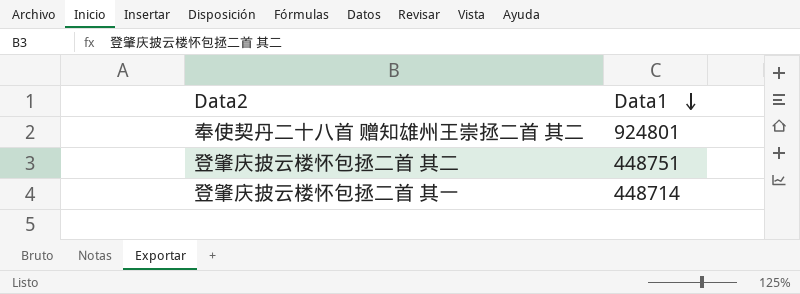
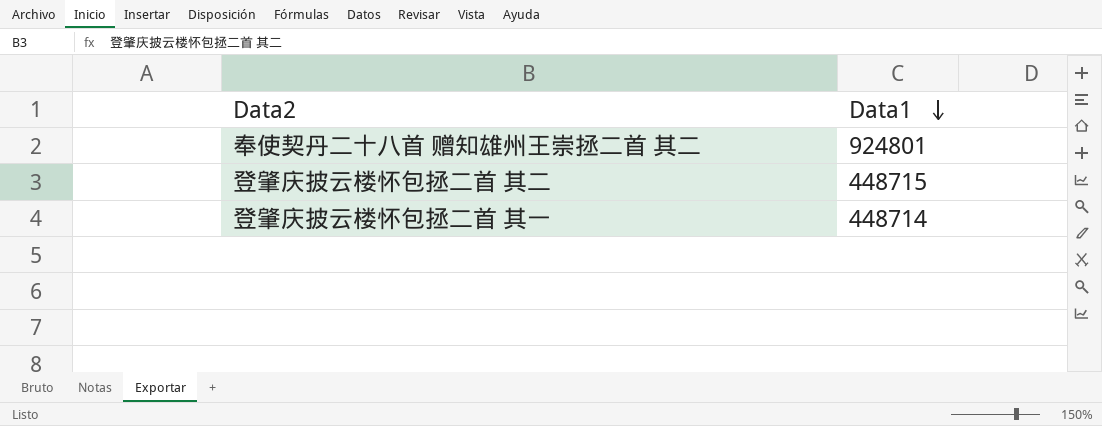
登肇庆披云楼怀包拯二首 其二 | Data1: 448751 -> 448715

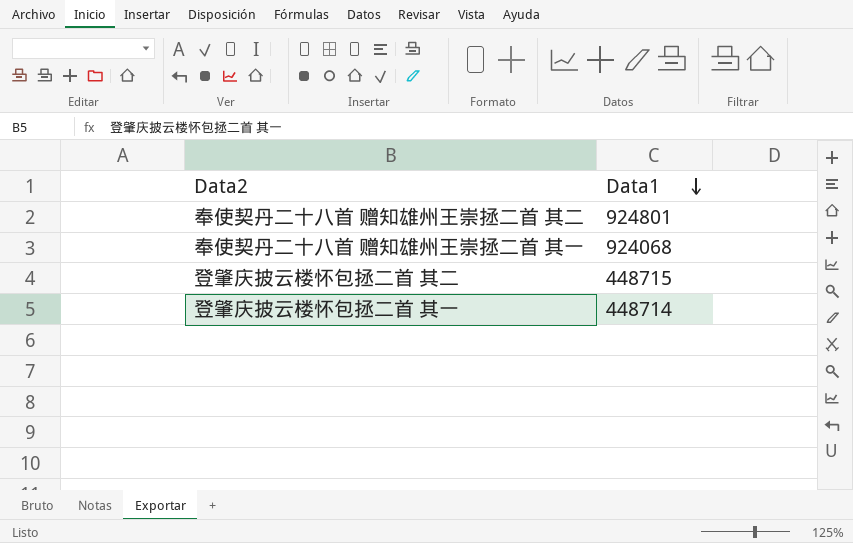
row 奉使契丹二十八首 赠知雄州王崇拯二首 其一: none -> 924068

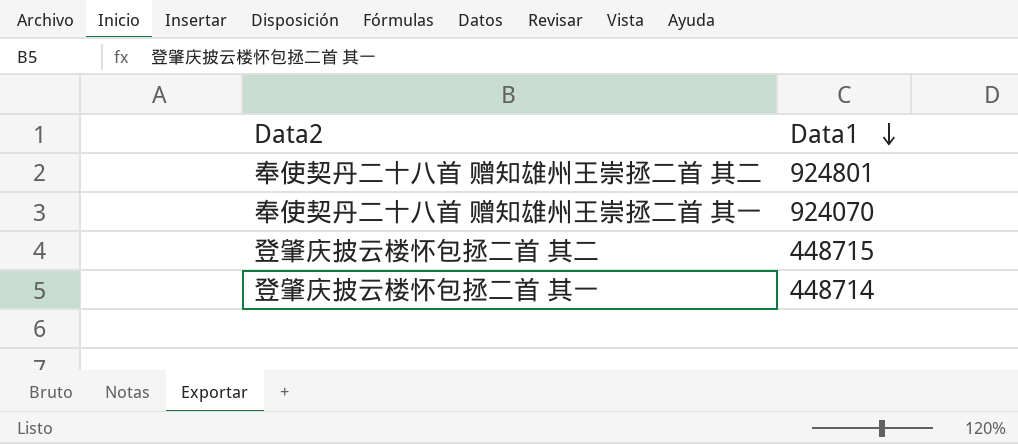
奉使契丹二十八首 赠知雄州王崇拯二首 其一 | Data1: 924068 -> 924070

